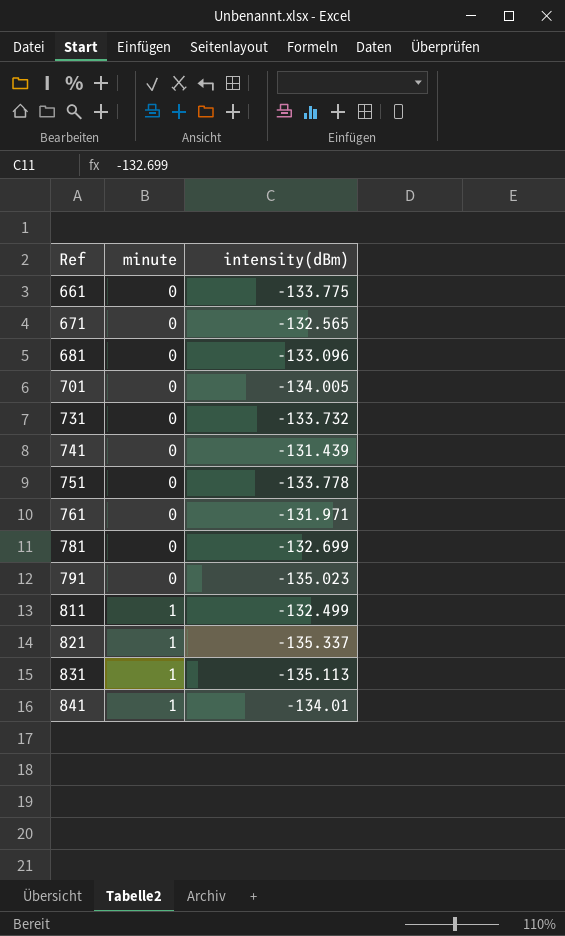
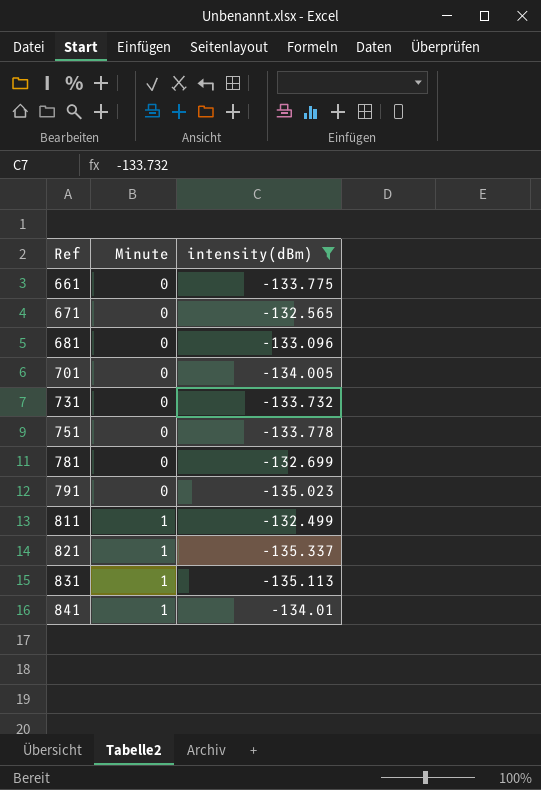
filter: none -> intensity(dBm) <= -132.499
column name: minute -> Minute

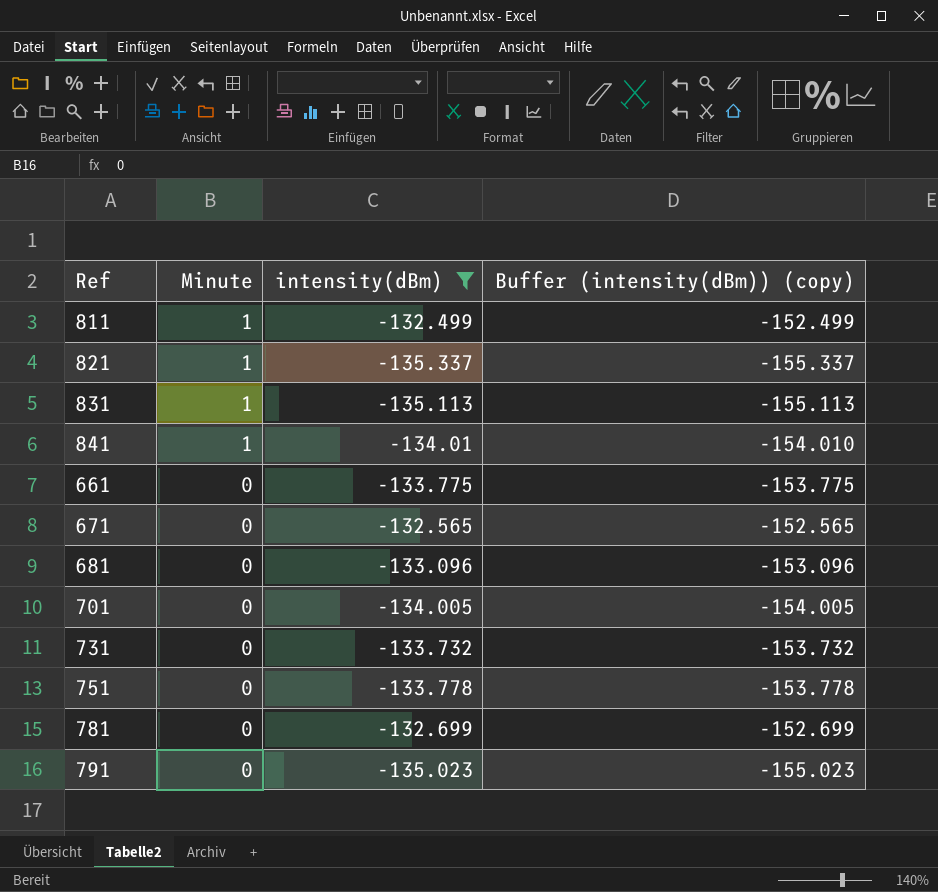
row order: Ref ascending -> Minute descending
column Buffer (intensity(dBm)) (copy) | formula: none -> [intensity(dBm)] - 20

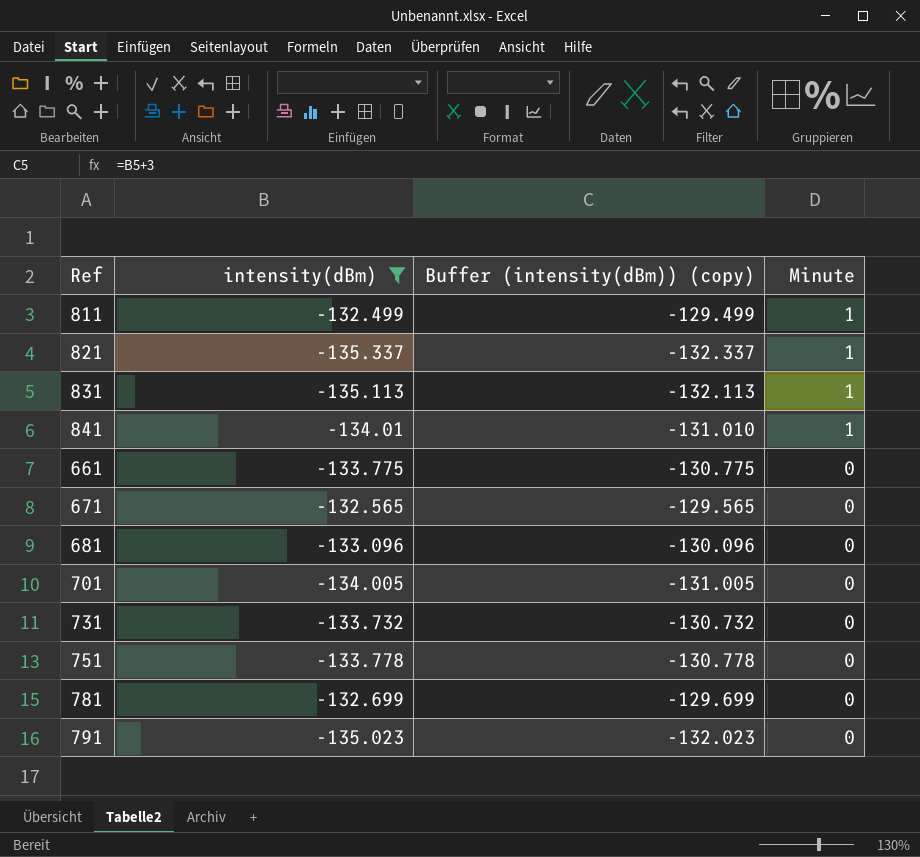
column Buffer (intensity(dBm)) (copy) | formula: [intensity(dBm)] - 20 -> [intensity(dBm)] + 3
column Minute | position: 2 -> 4

